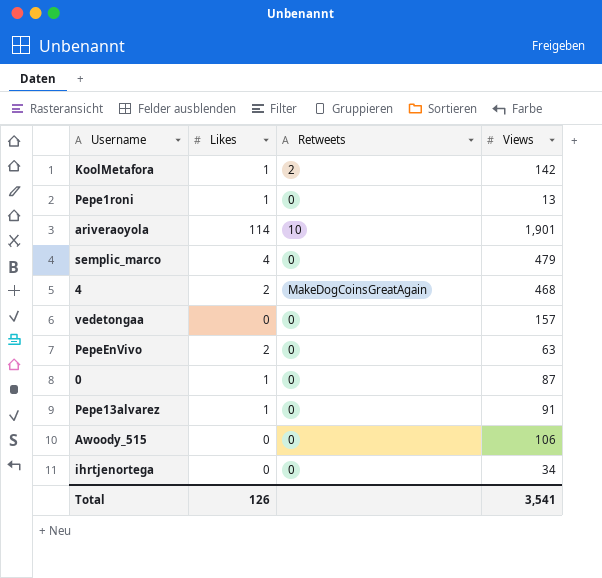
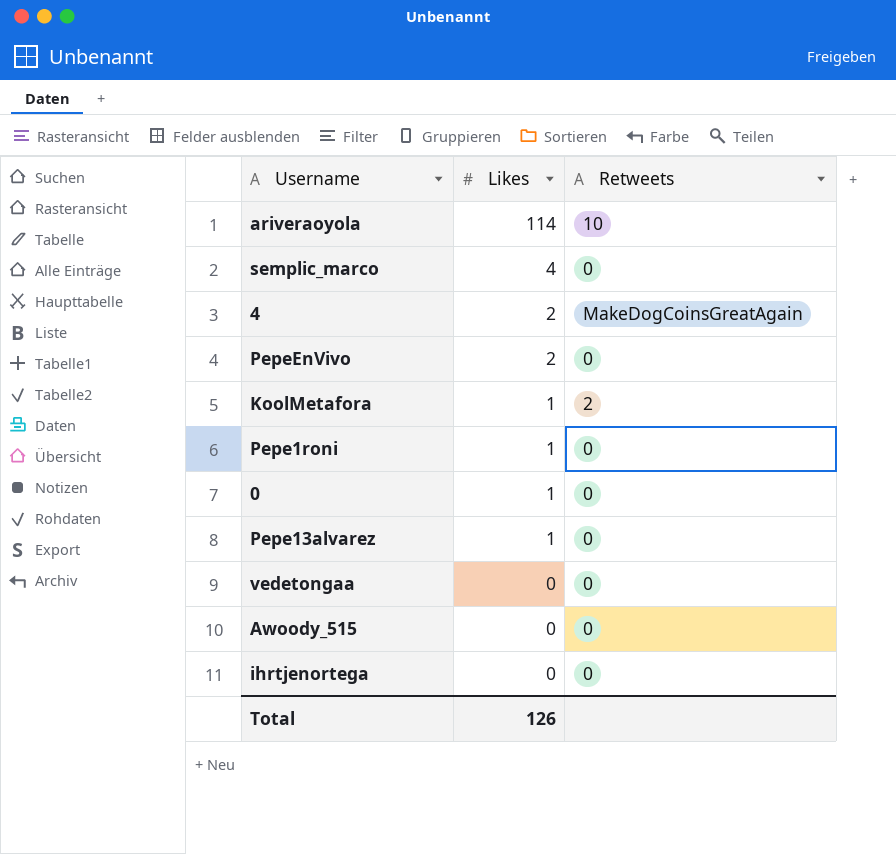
row order: none -> Likes descending
column Views | position: 4 -> none

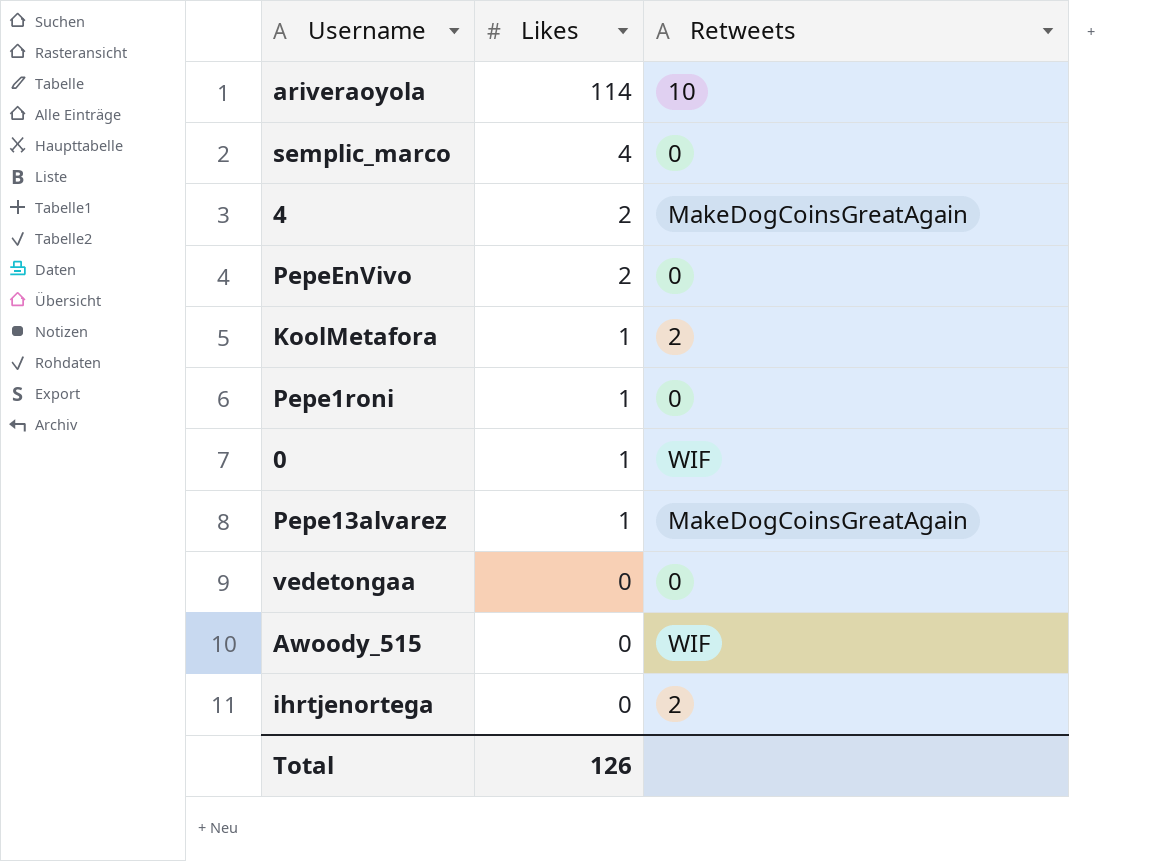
0 | Retweets: 0 -> WIF
Pepe13alvarez | Retweets: 0 -> MakeDogCoinsGreatAgain
Awoody_515 | Retweets: 0 -> WIF
ihrtjenortega | Retweets: 0 -> 2

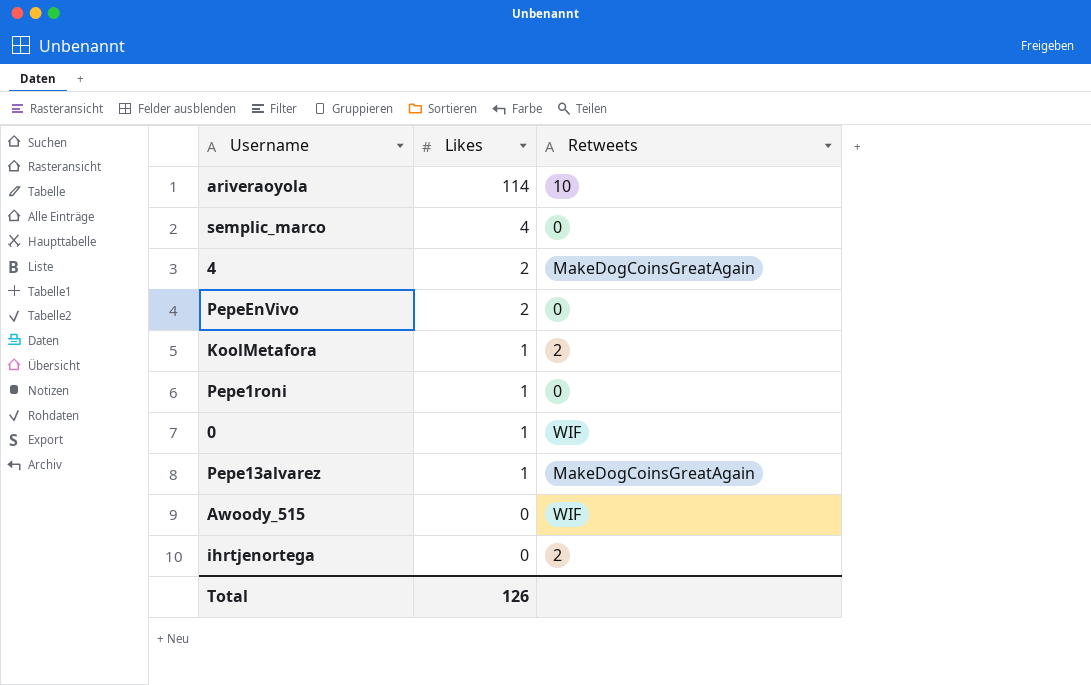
row vedetongaa: 0 | 0 -> none

